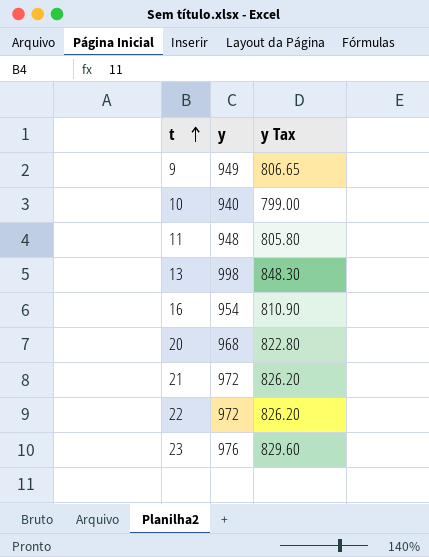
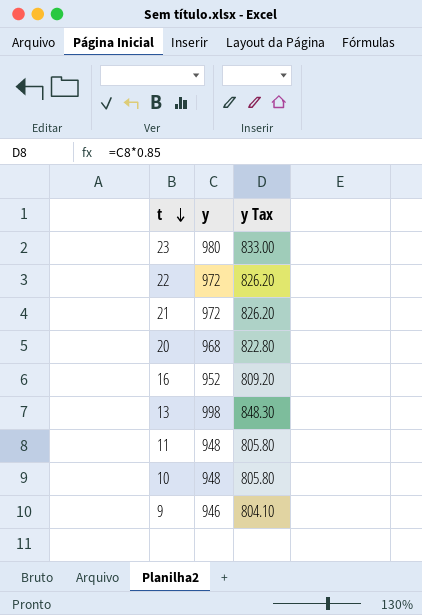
row order: t ascending -> t descending
23 | y: 976 -> 980
23 | y Tax: 829.60 -> 833.00
16 | y: 954 -> 952
16 | y Tax: 810.90 -> 809.20
10 | y: 940 -> 948
10 | y Tax: 799.00 -> 805.80
9 | y: 949 -> 946
9 | y Tax: 806.65 -> 804.10

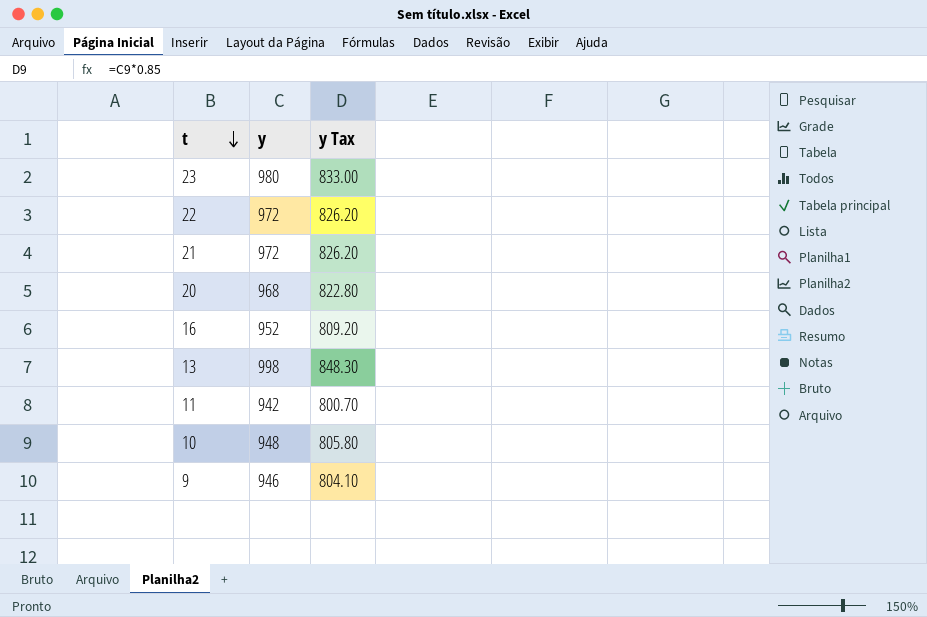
11 | y: 948 -> 942
11 | y Tax: 805.80 -> 800.70

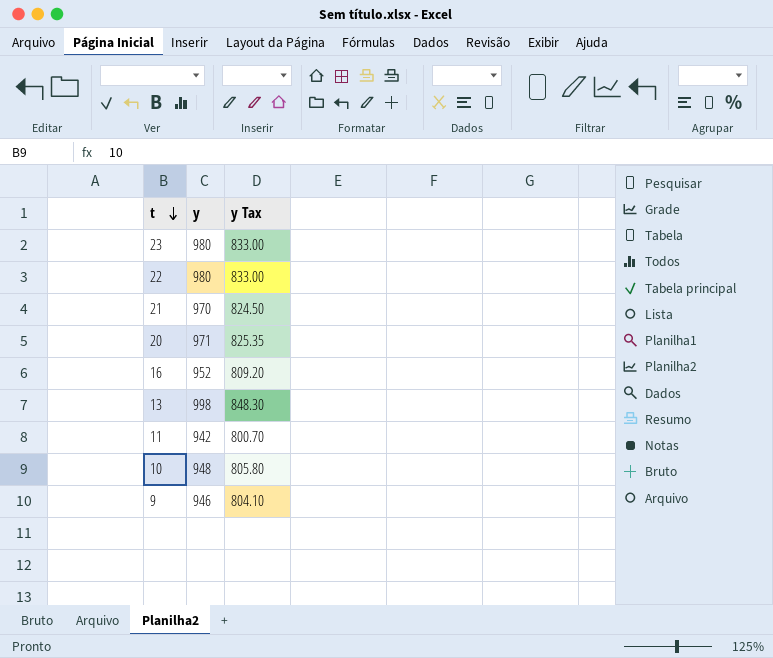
22 | y: 972 -> 980
22 | y Tax: 826.20 -> 833.00
21 | y: 972 -> 970
21 | y Tax: 826.20 -> 824.50
20 | y: 968 -> 971
20 | y Tax: 822.80 -> 825.35

